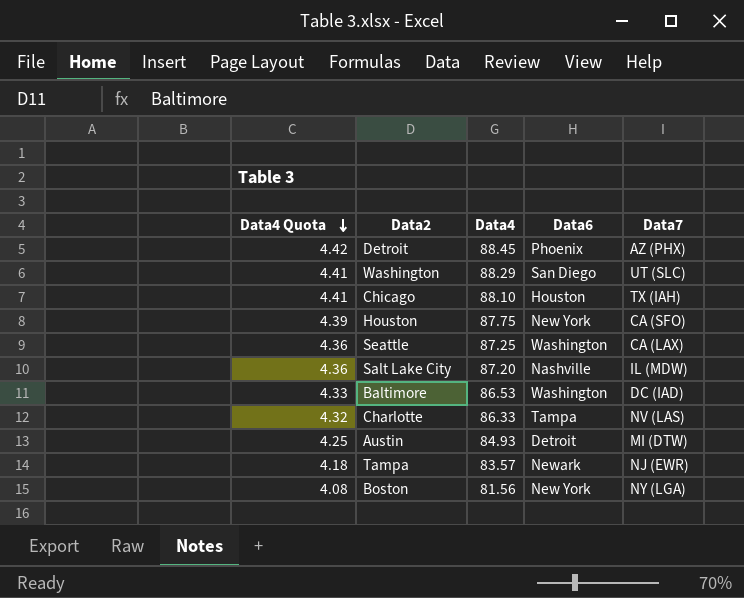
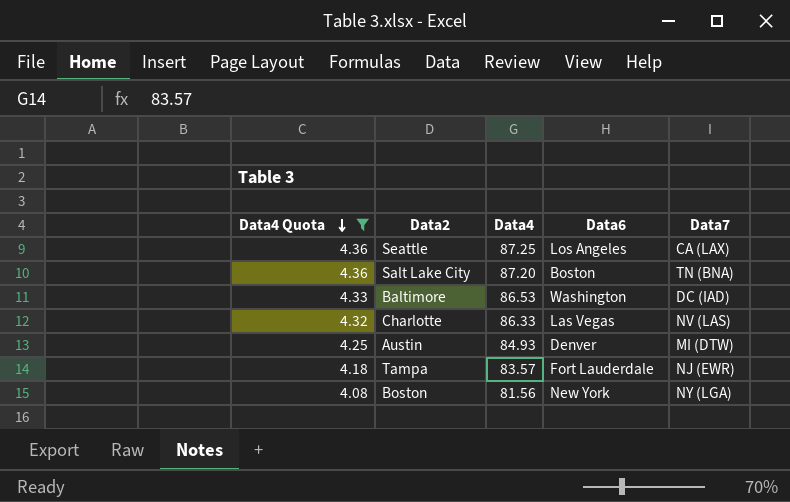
filter: none -> Data4 Quota <= 4.36
Seattle | Data6: Washington -> Los Angeles
Salt Lake City | Data6: Nashville -> Boston
Salt Lake City | Data7: IL (MDW) -> TN (BNA)
Charlotte | Data6: Tampa -> Las Vegas
Austin | Data6: Detroit -> Denver
Tampa | Data6: Newark -> Fort Lauderdale

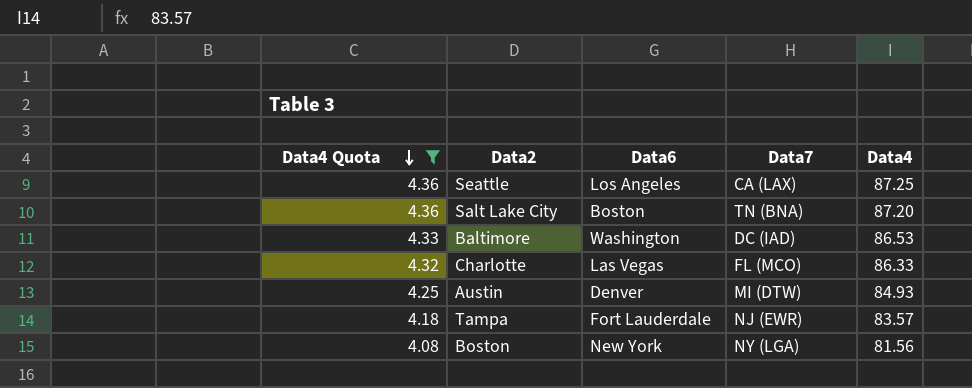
column Data4 | position: 3 -> 5
Charlotte | Data7: NV (LAS) -> FL (MCO)

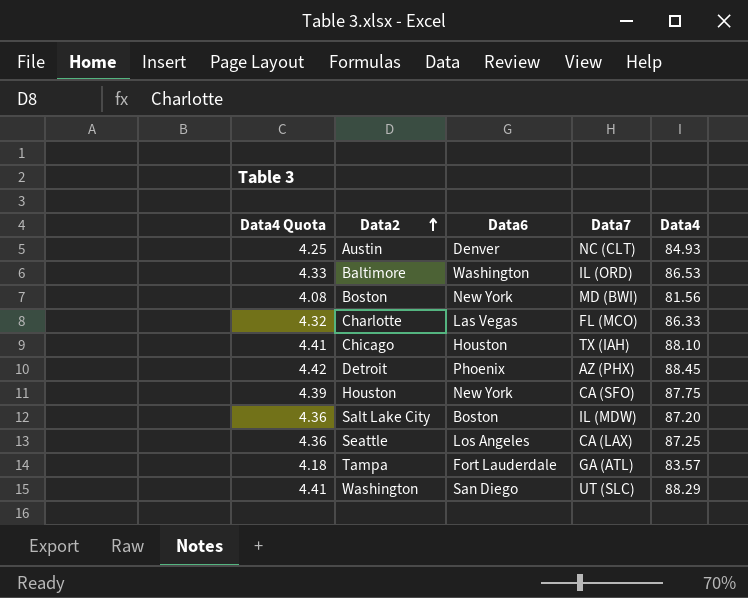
filter: Data4 Quota <= 4.36 -> none
row order: Data4 Quota descending -> Data2 ascending
Austin | Data7: MI (DTW) -> NC (CLT)
Baltimore | Data7: DC (IAD) -> IL (ORD)
Boston | Data7: NY (LGA) -> MD (BWI)
Salt Lake City | Data7: TN (BNA) -> IL (MDW)
Tampa | Data7: NJ (EWR) -> GA (ATL)

